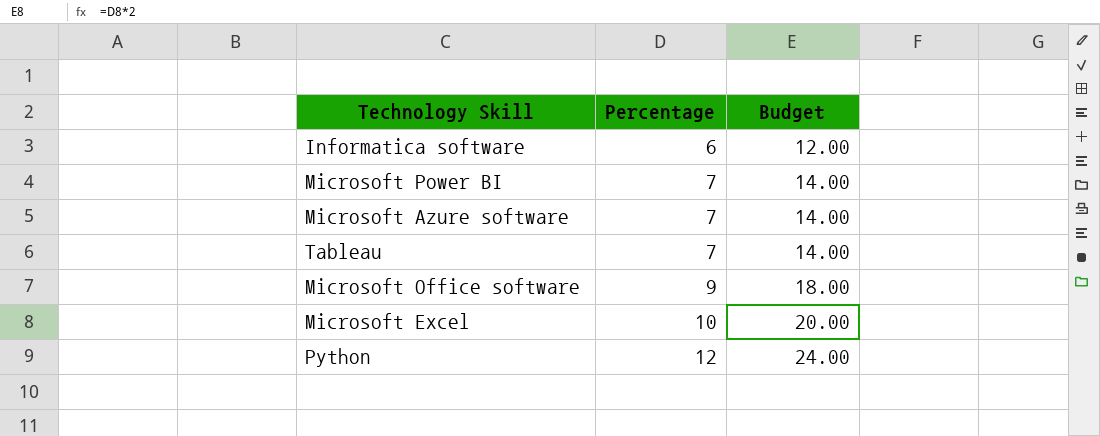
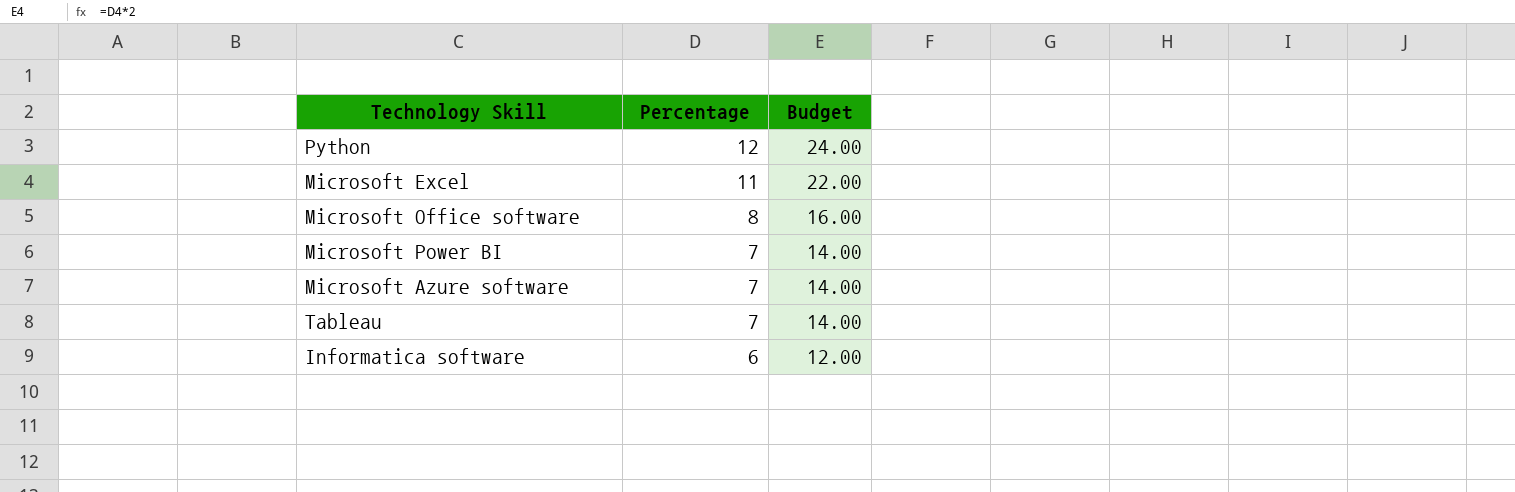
row order: Percentage ascending -> Percentage descending
Microsoft Excel | Percentage: 10 -> 11
Microsoft Excel | Budget: 20.00 -> 22.00
Microsoft Office software | Percentage: 9 -> 8
Microsoft Office software | Budget: 18.00 -> 16.00

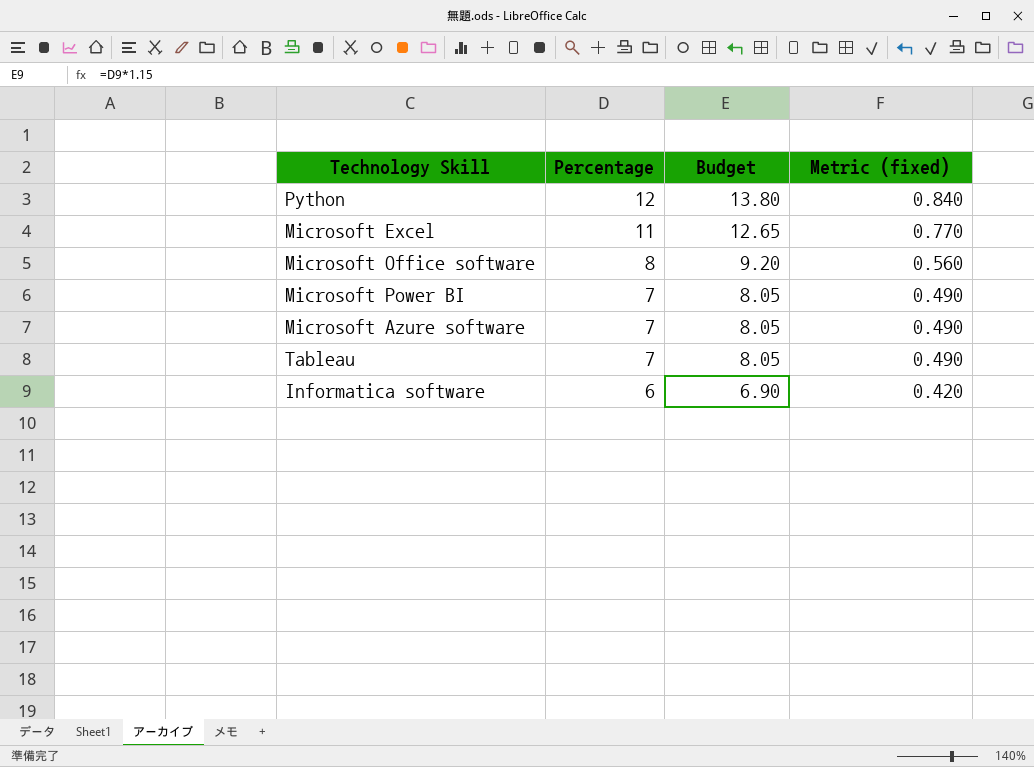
column Budget | formula: [Percentage] * 2 -> [Percentage] * 1.15
column Metric (fixed) | formula: none -> [Percentage] * 0.07

